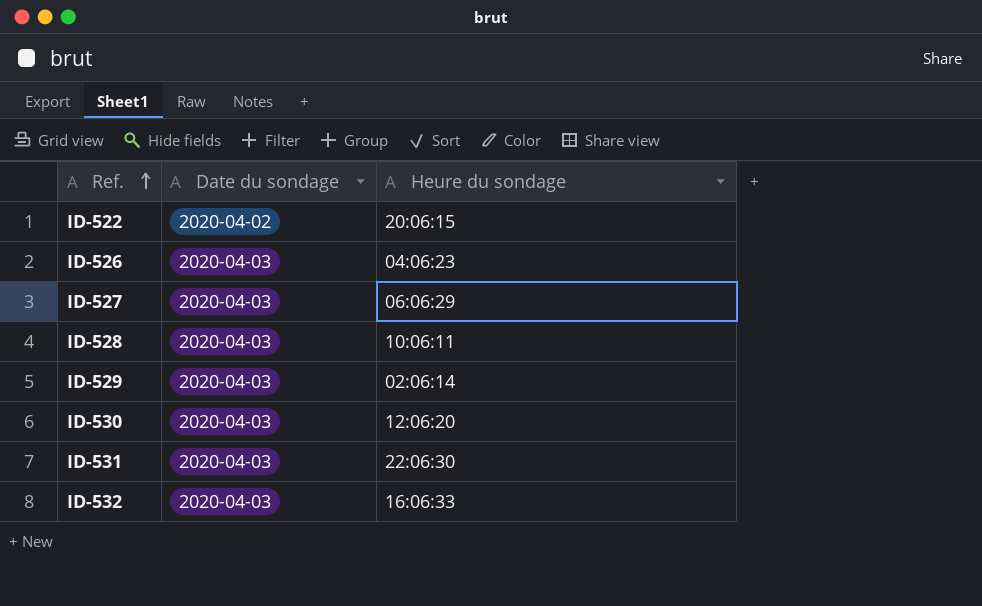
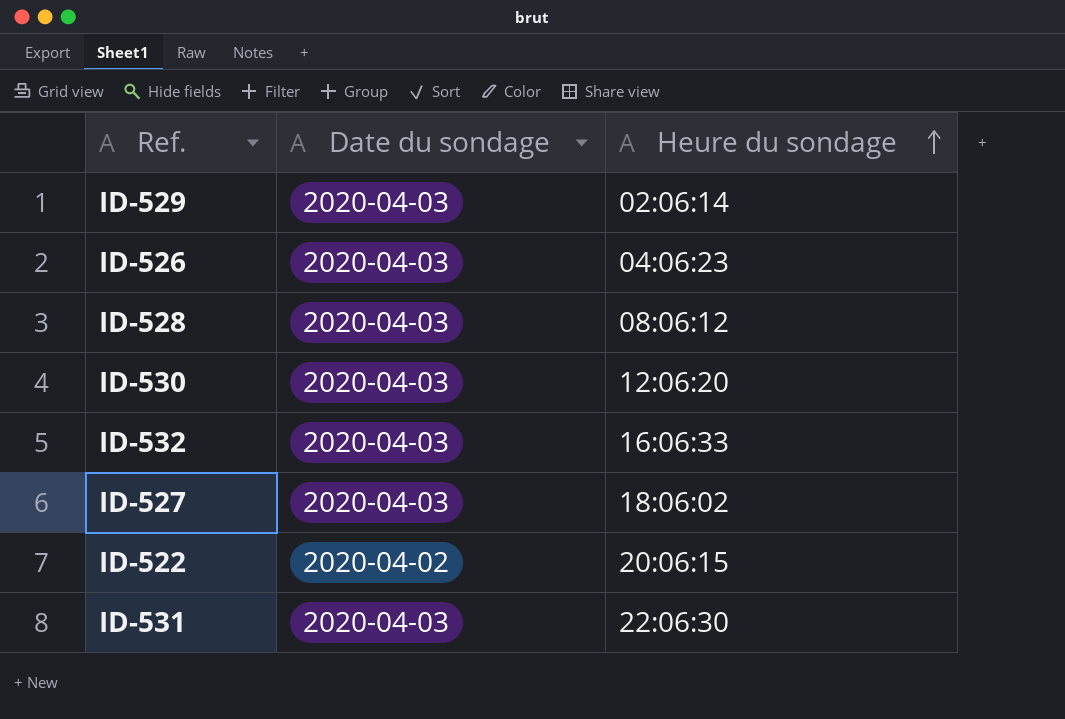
row order: Ref. ascending -> Heure du sondage ascending
ID-528 | Heure du sondage: 10:06:11 -> 08:06:12
ID-527 | Heure du sondage: 06:06:29 -> 18:06:02

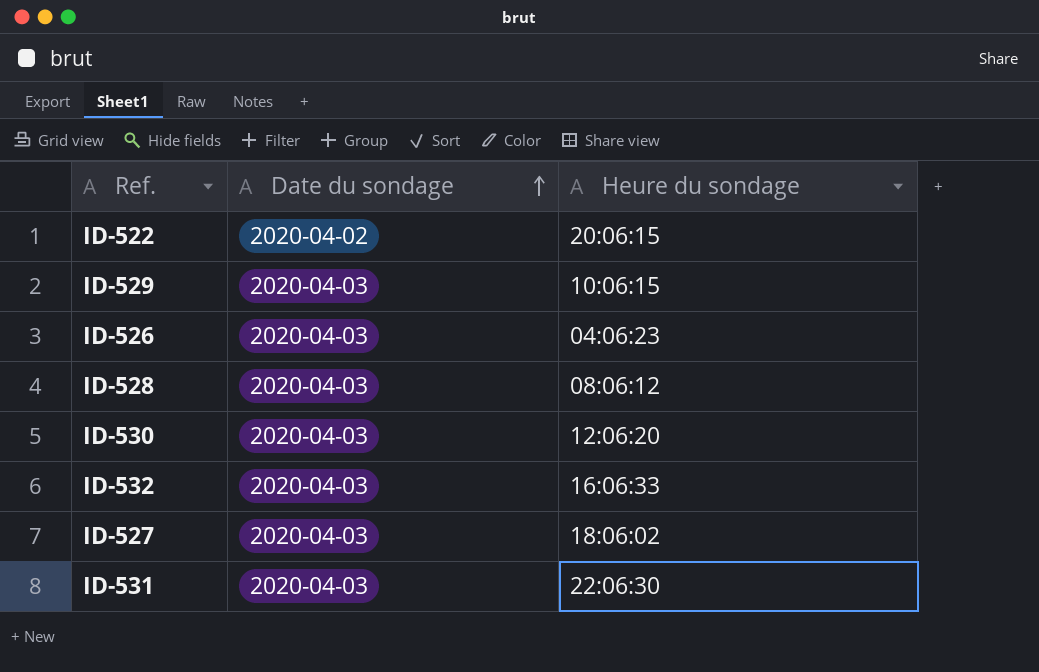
row order: Heure du sondage ascending -> Date du sondage ascending
ID-529 | Heure du sondage: 02:06:14 -> 10:06:15

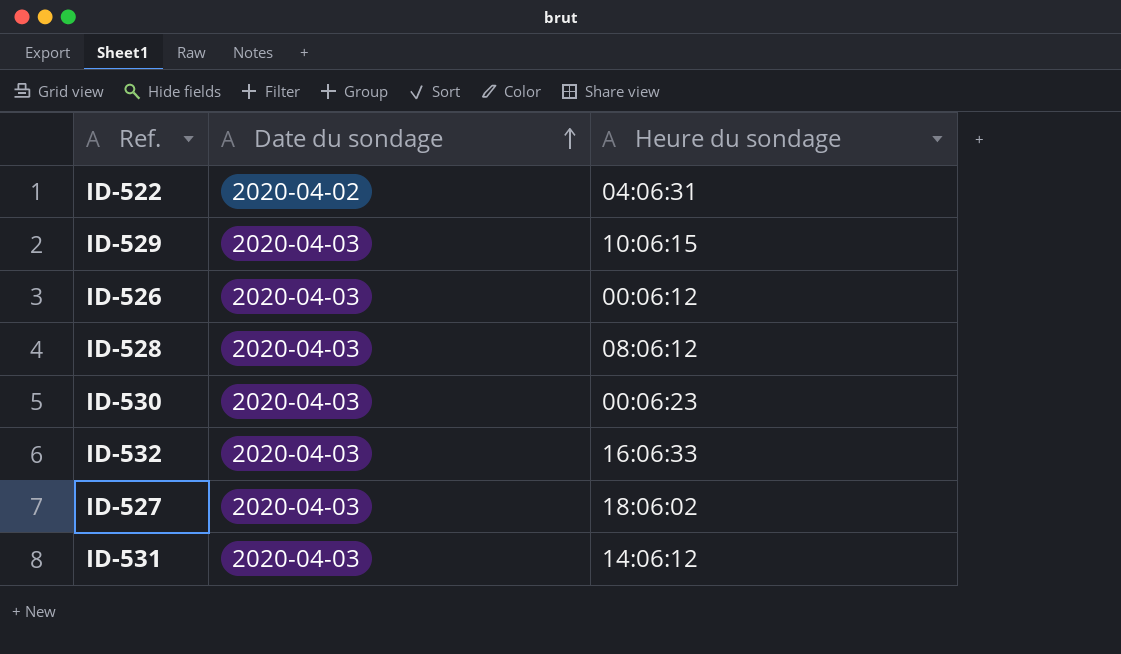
ID-522 | Heure du sondage: 20:06:15 -> 04:06:31
ID-526 | Heure du sondage: 04:06:23 -> 00:06:12
ID-530 | Heure du sondage: 12:06:20 -> 00:06:23
ID-531 | Heure du sondage: 22:06:30 -> 14:06:12

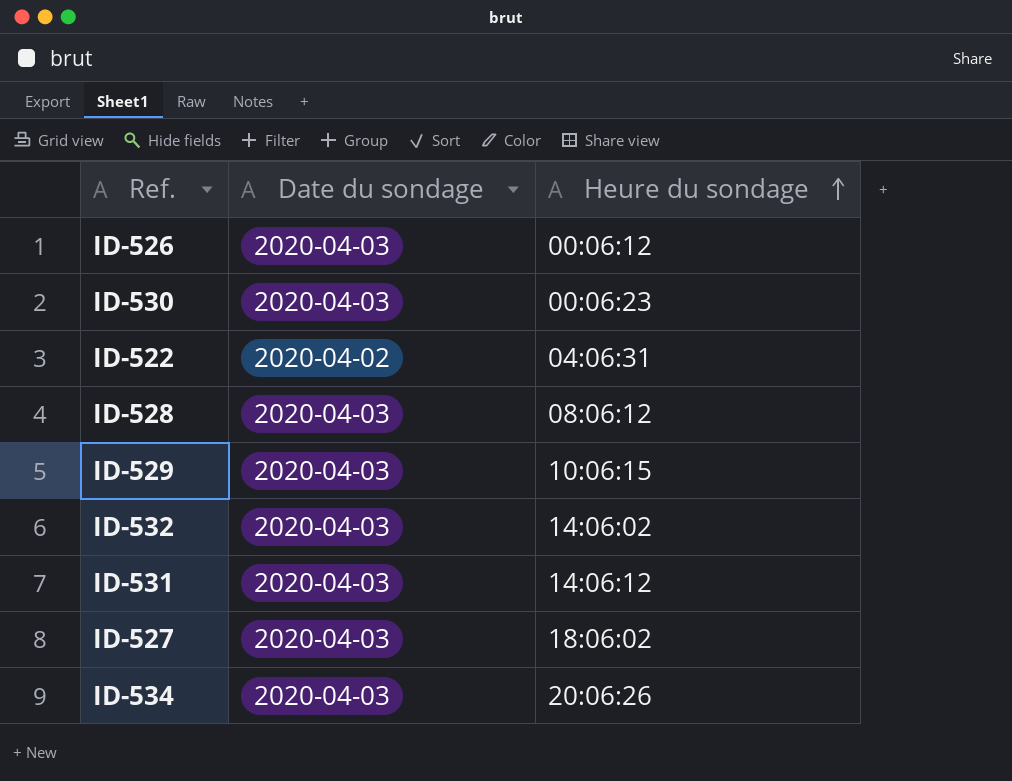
row order: Date du sondage ascending -> Heure du sondage ascending
ID-532 | Heure du sondage: 16:06:33 -> 14:06:02
row ID-534: none -> 2020-04-03 | 20:06:26

